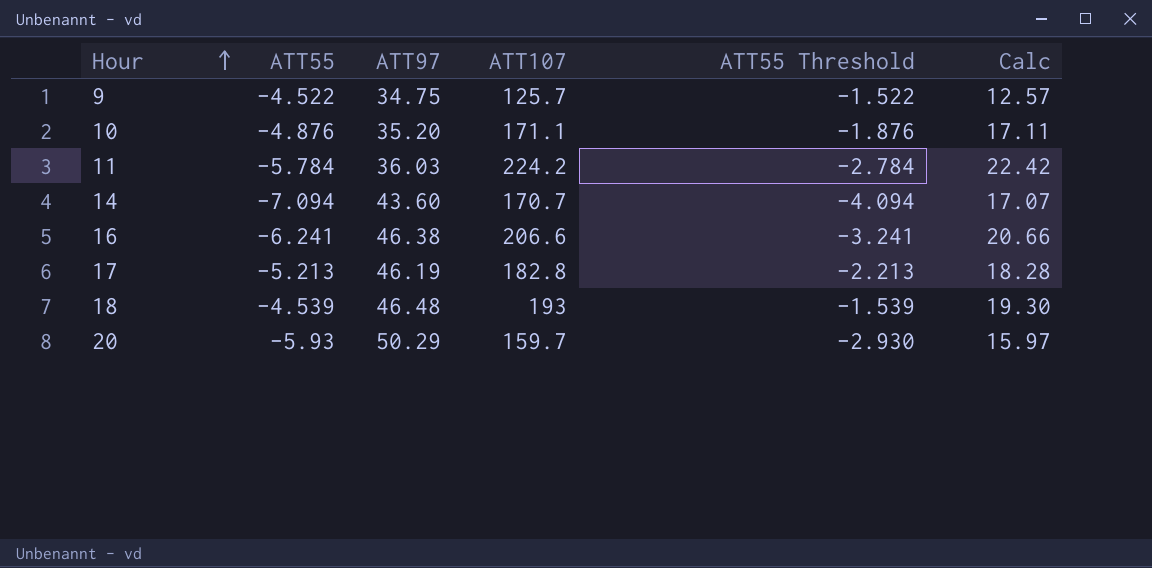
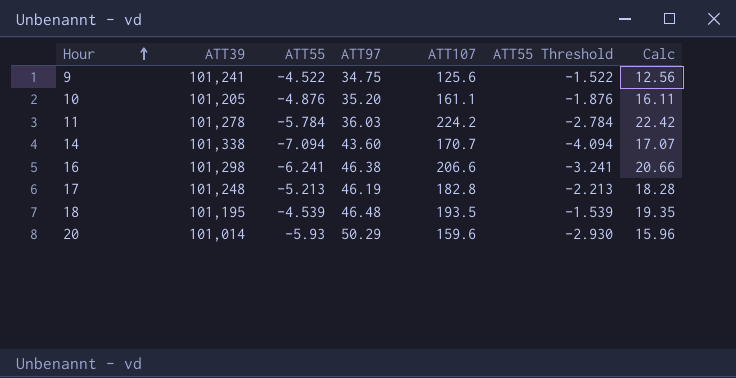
column ATT39 | position: none -> 2
9 | ATT107: 125.7 -> 125.6
9 | Calc: 12.57 -> 12.56
10 | ATT107: 171.1 -> 161.1
10 | Calc: 17.11 -> 16.11
18 | ATT107: 193 -> 193.5
18 | Calc: 19.30 -> 19.35
20 | ATT107: 159.7 -> 159.6
20 | Calc: 15.97 -> 15.96

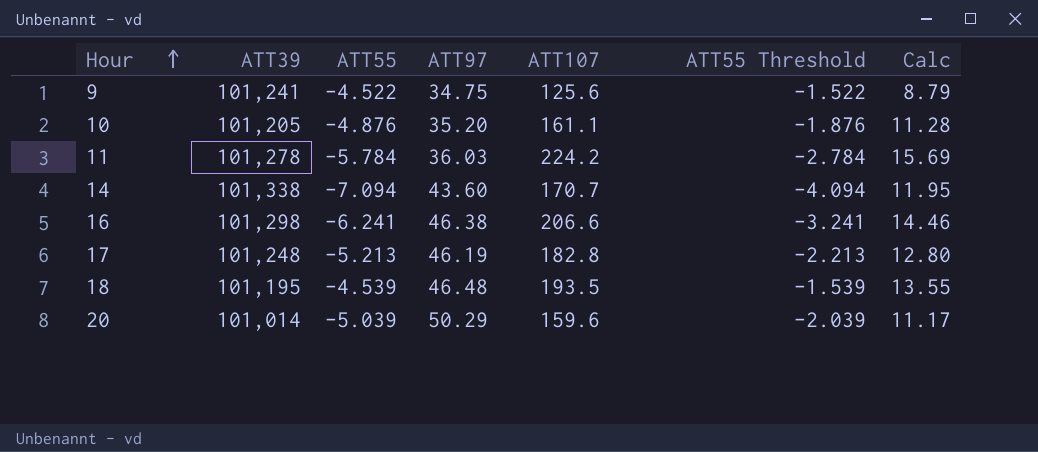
column Calc | formula: [ATT107] * 0.1 -> [ATT107] * 0.07
20 | ATT55: -5.93 -> -5.039
20 | ATT55 Threshold: -2.930 -> -2.039

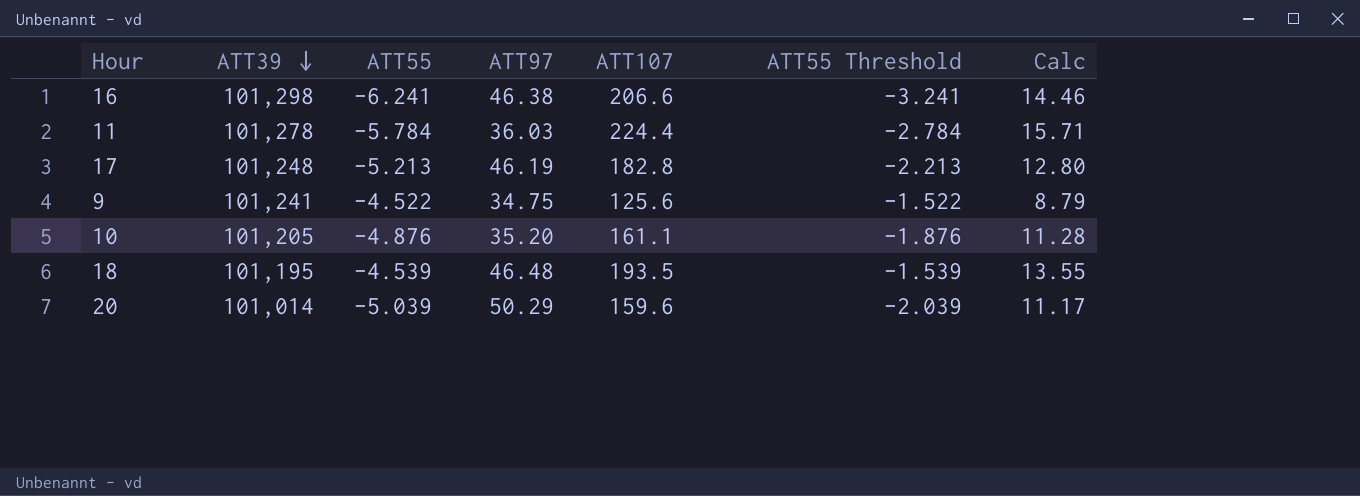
row order: Hour ascending -> ATT39 descending
row 14: 101,338 | -7.094 | 43.60 | 170.7 | -4.094 | 11.95 -> none
11 | ATT107: 224.2 -> 224.4
11 | Calc: 15.69 -> 15.71

